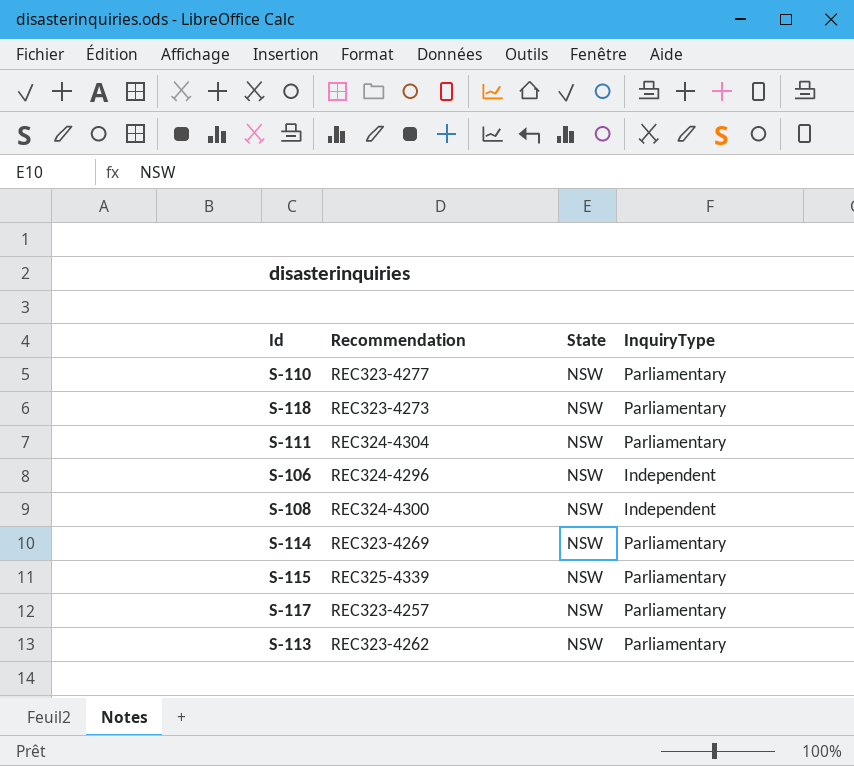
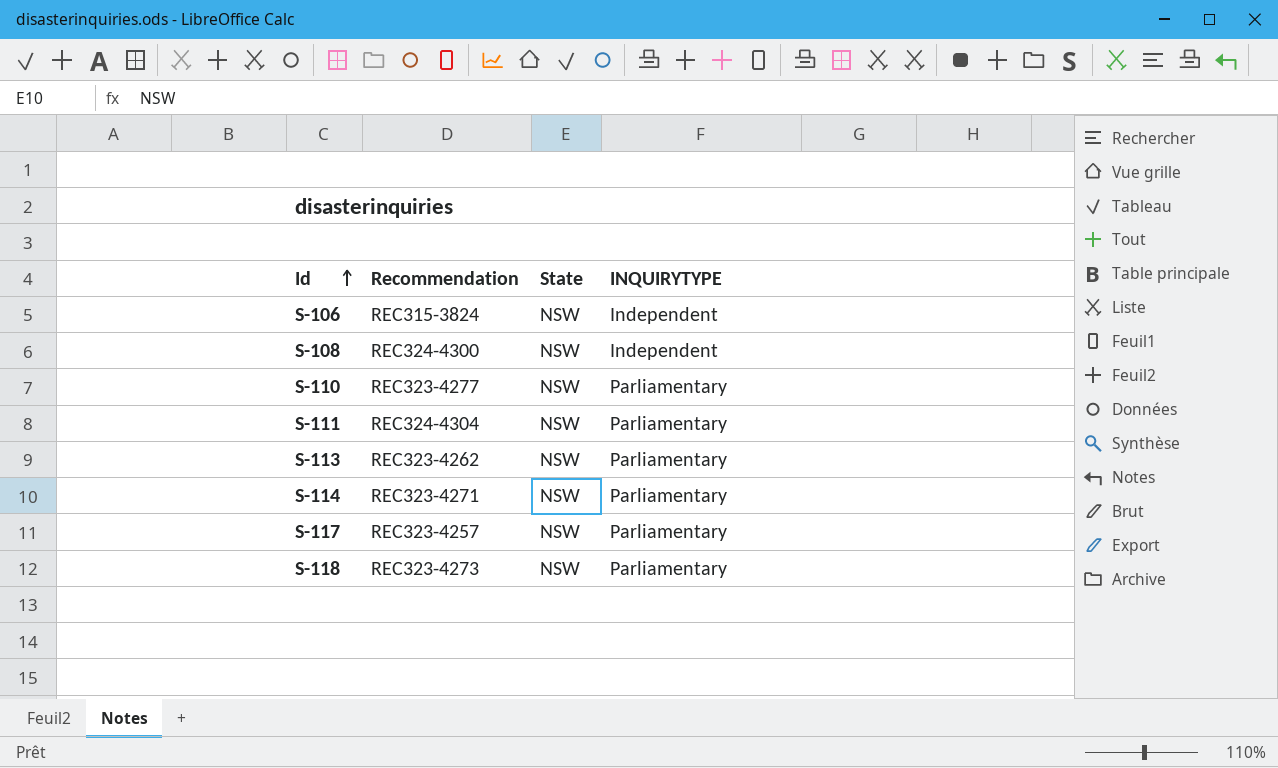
row order: none -> Id ascending
column name: InquiryType -> INQUIRYTYPE
row S-115: REC325-4339 | NSW | Parliamentary -> none
S-106 | Recommendation: REC324-4296 -> REC315-3824
S-114 | Recommendation: REC323-4269 -> REC323-4271

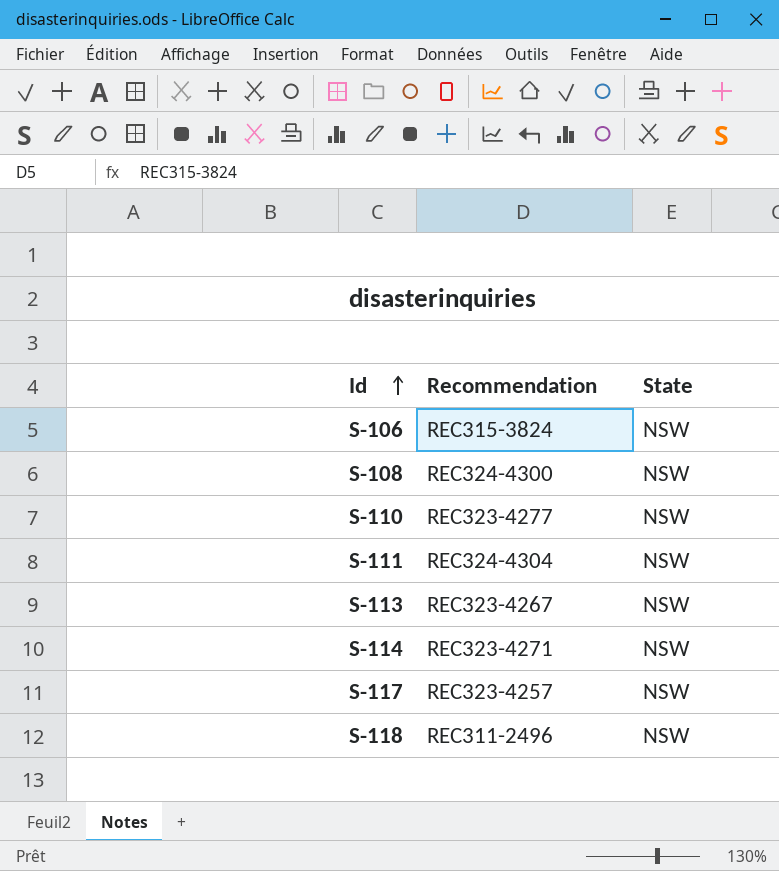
column INQUIRYTYPE | position: 4 -> none
S-113 | Recommendation: REC323-4262 -> REC323-4267
S-118 | Recommendation: REC323-4273 -> REC311-2496

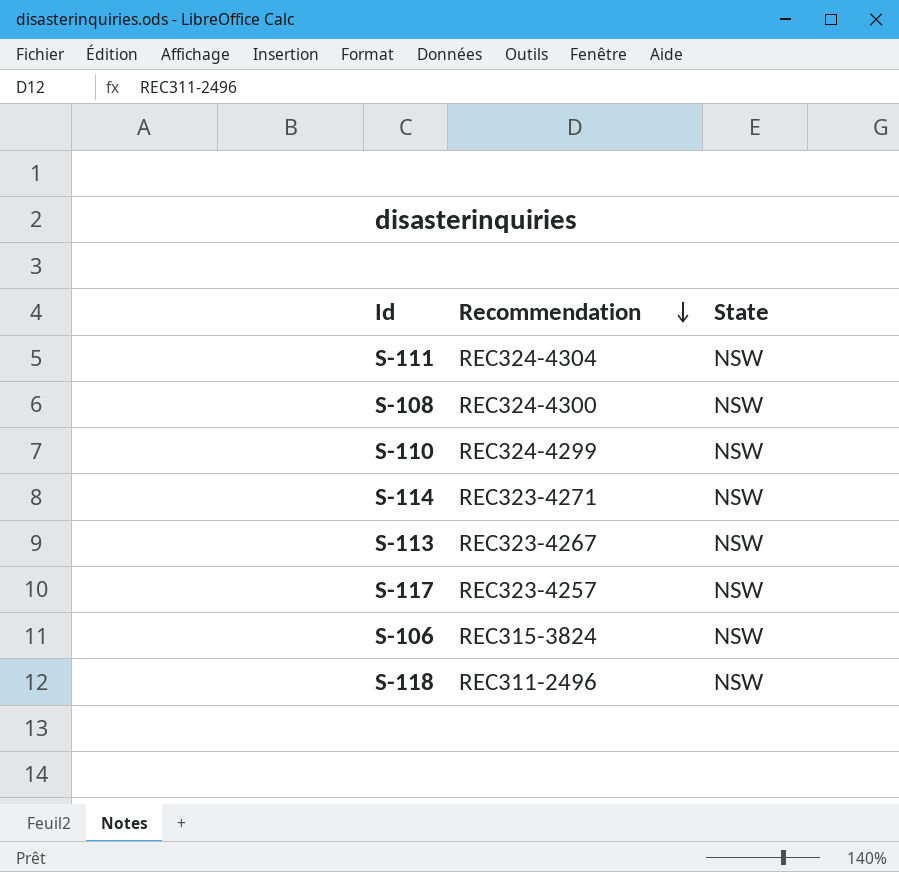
row order: Id ascending -> Recommendation descending
S-110 | Recommendation: REC323-4277 -> REC324-4299

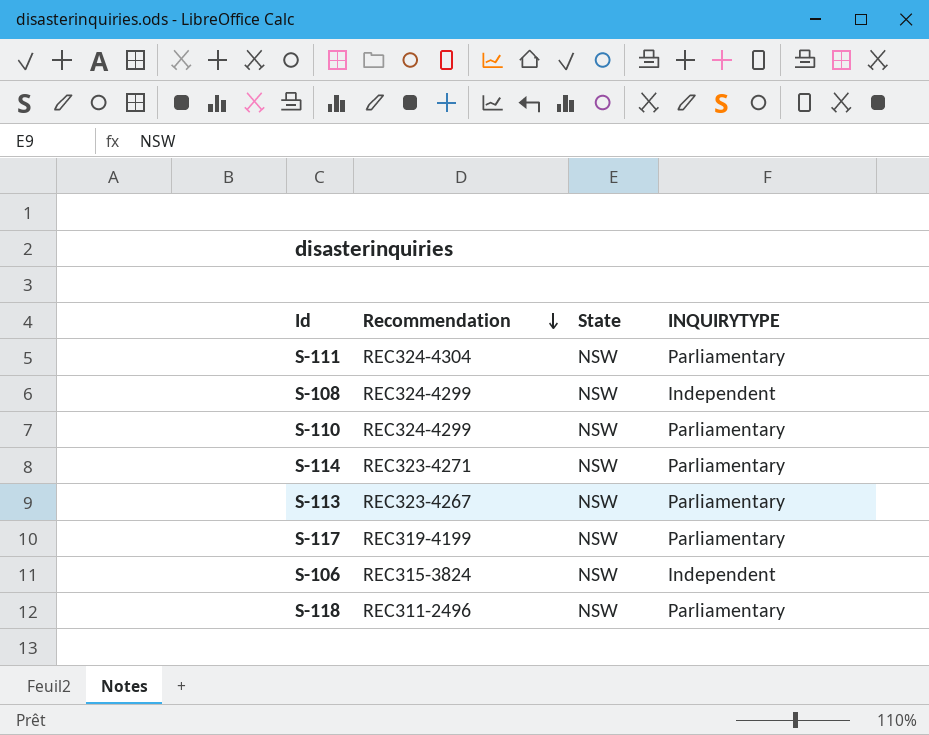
column INQUIRYTYPE | position: none -> 4
S-108 | Recommendation: REC324-4300 -> REC324-4299
S-117 | Recommendation: REC323-4257 -> REC319-4199

